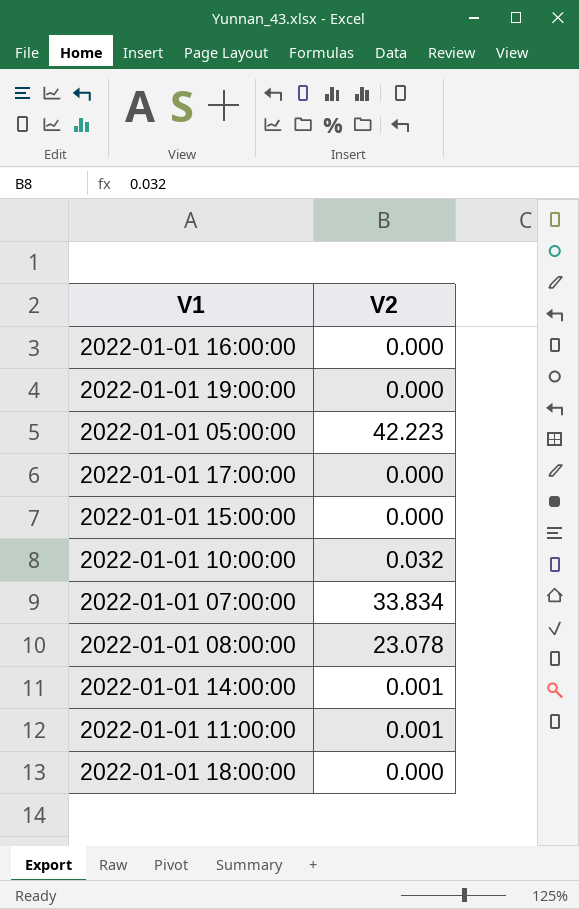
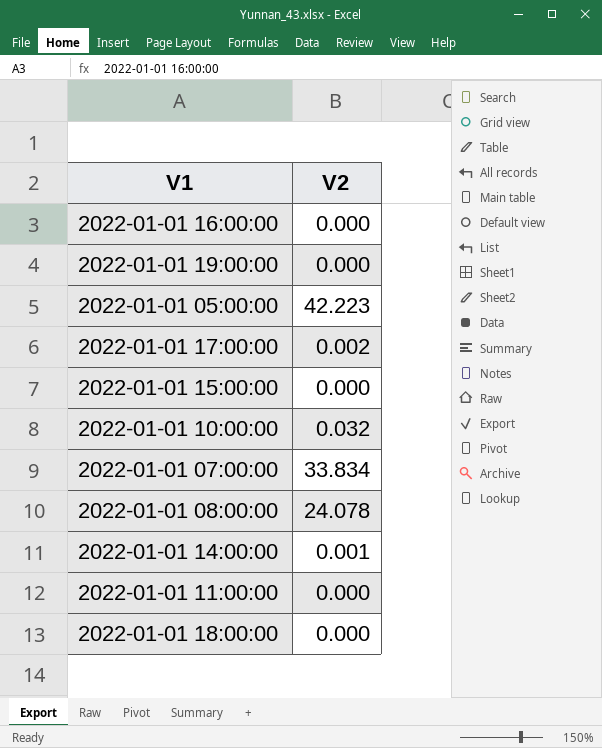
2022-01-01 17:00:00 | V2: 0.000 -> 0.002
2022-01-01 08:00:00 | V2: 23.078 -> 24.078
2022-01-01 11:00:00 | V2: 0.001 -> 0.000

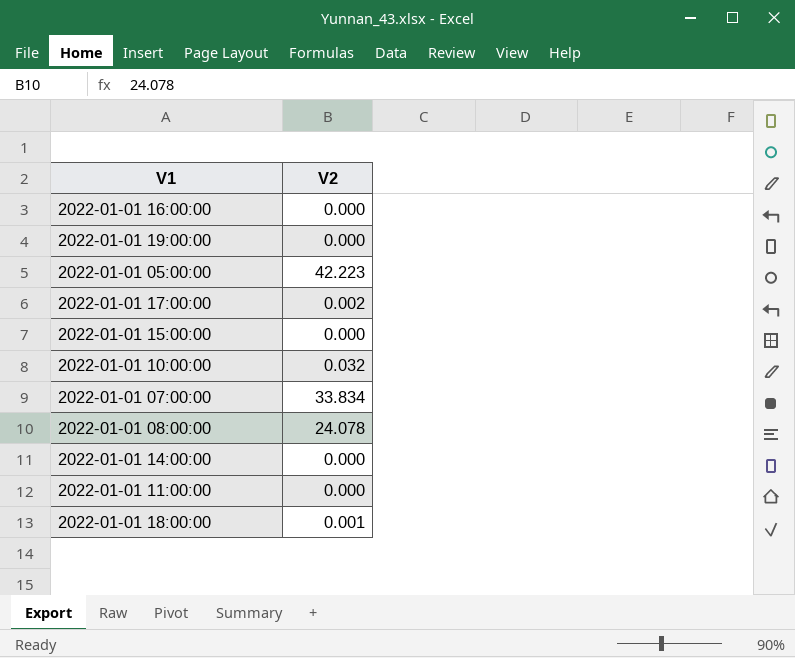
2022-01-01 14:00:00 | V2: 0.001 -> 0.000
2022-01-01 18:00:00 | V2: 0.000 -> 0.001

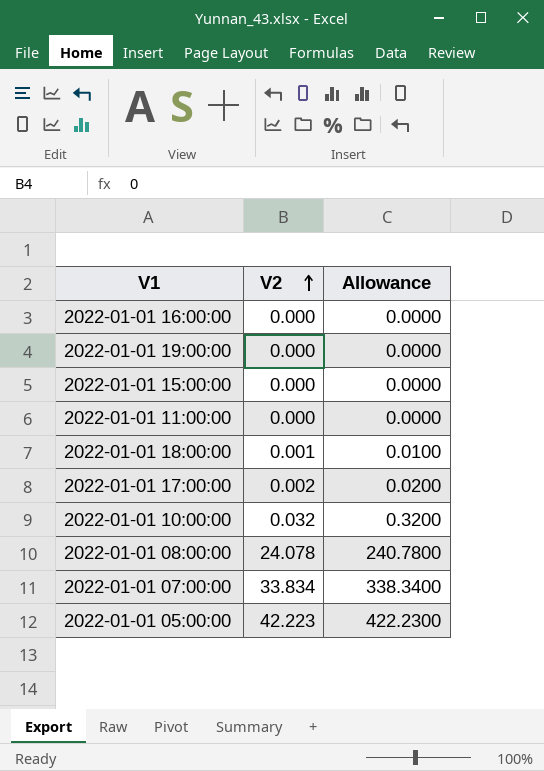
row order: none -> V2 ascending
column Allowance | formula: none -> [V2] * 10
row 2022-01-01 14:00:00: 0.000 -> none

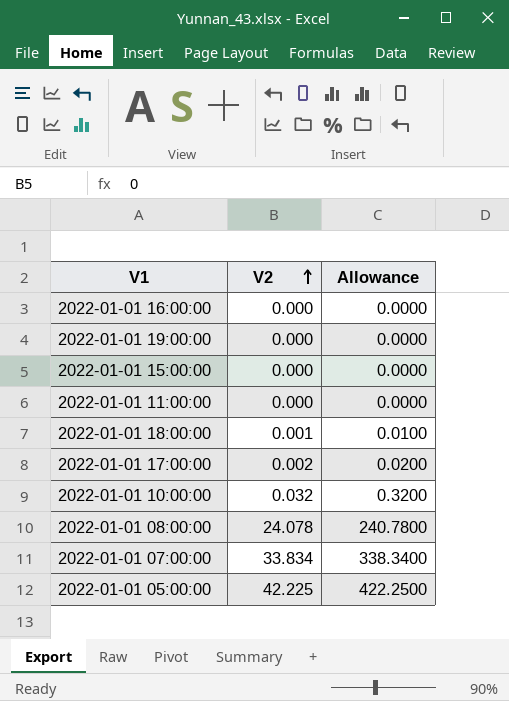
2022-01-01 05:00:00 | V2: 42.223 -> 42.225
2022-01-01 05:00:00 | Allowance: 422.2300 -> 422.2500

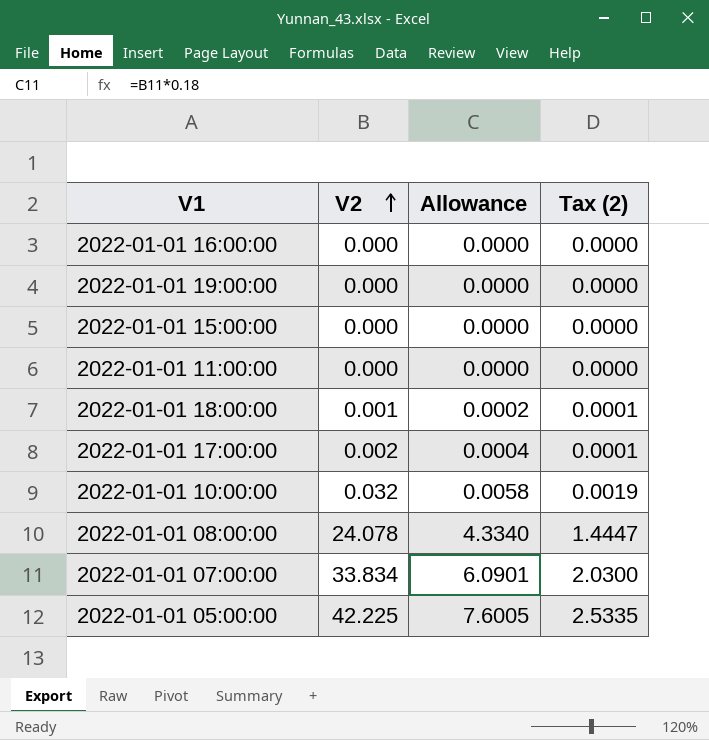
column Allowance | formula: [V2] * 10 -> [V2] * 0.18
column Tax (2) | formula: none -> [V2] * 0.06

